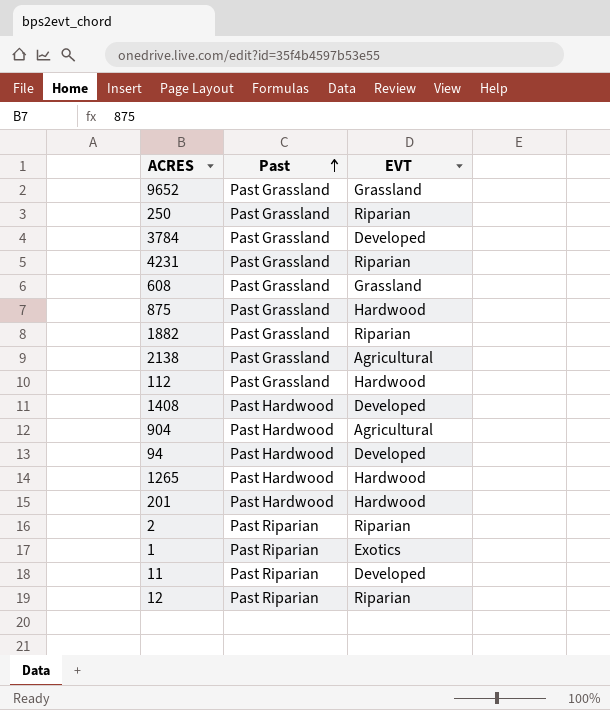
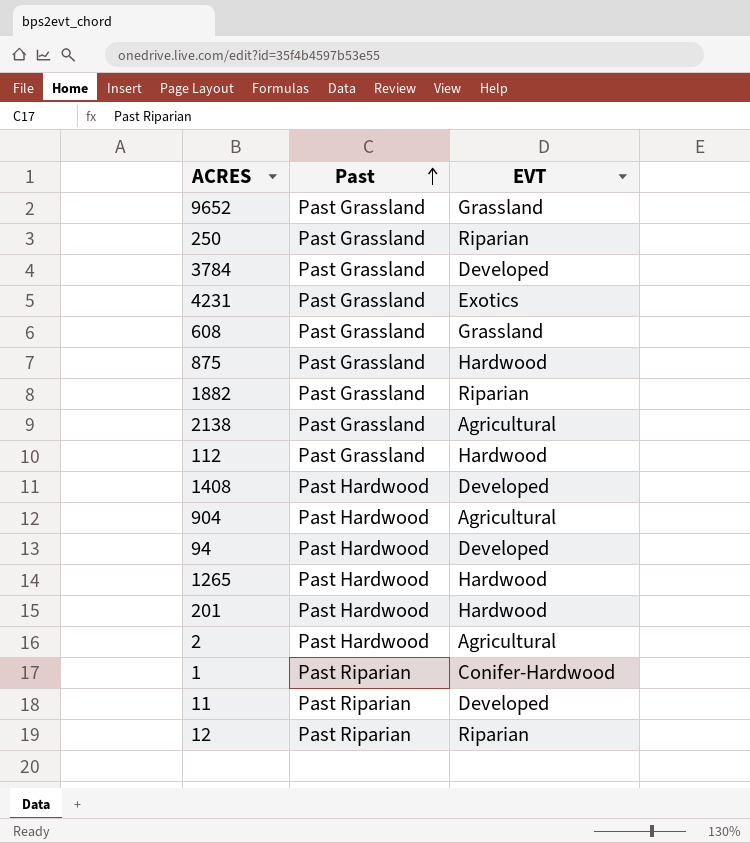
4231 | EVT: Riparian -> Exotics
2 | Past: Past Riparian -> Past Hardwood
2 | EVT: Riparian -> Agricultural
1 | EVT: Exotics -> Conifer-Hardwood

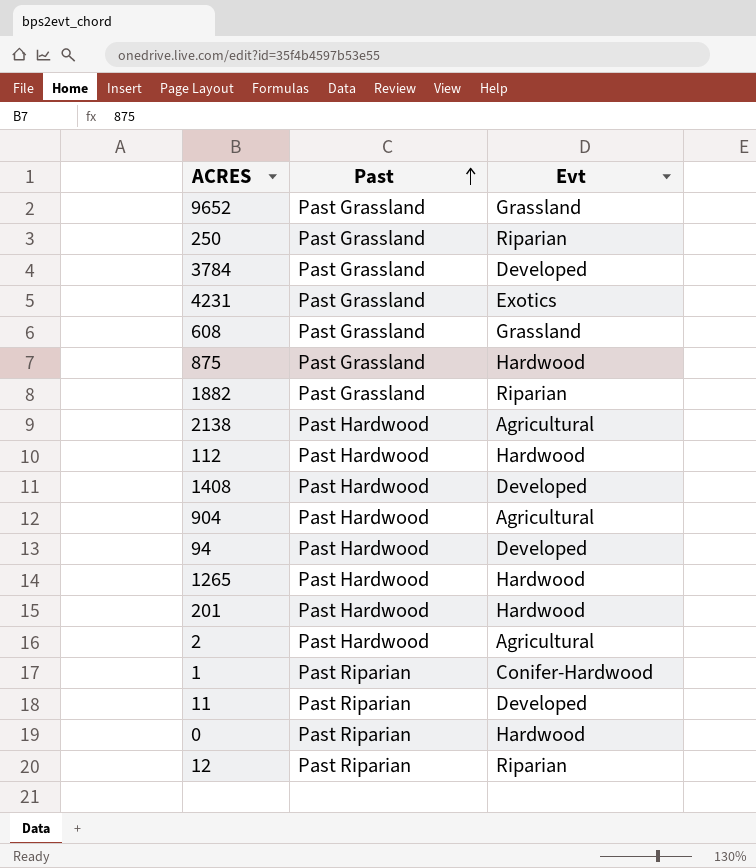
column name: EVT -> Evt
2138 | Past: Past Grassland -> Past Hardwood
112 | Past: Past Grassland -> Past Hardwood
row 0: none -> Past Riparian | Hardwood

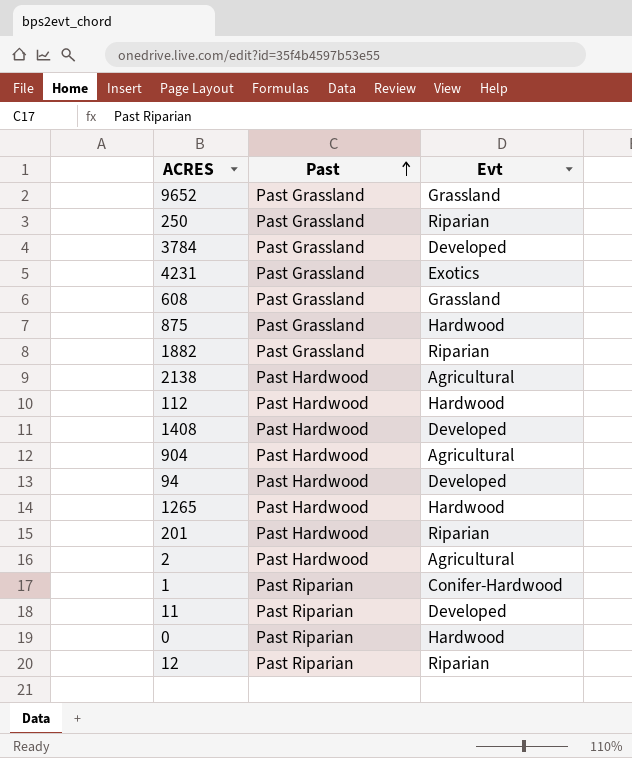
201 | Evt: Hardwood -> Riparian

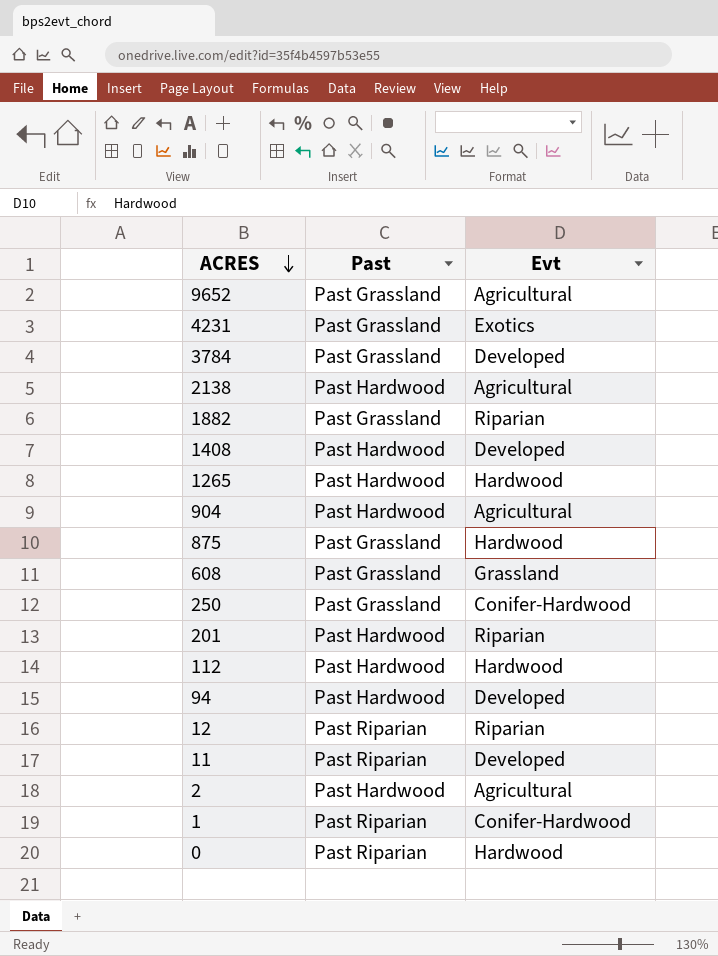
row order: Past ascending -> ACRES descending
9652 | Evt: Grassland -> Agricultural
250 | Evt: Riparian -> Conifer-Hardwood

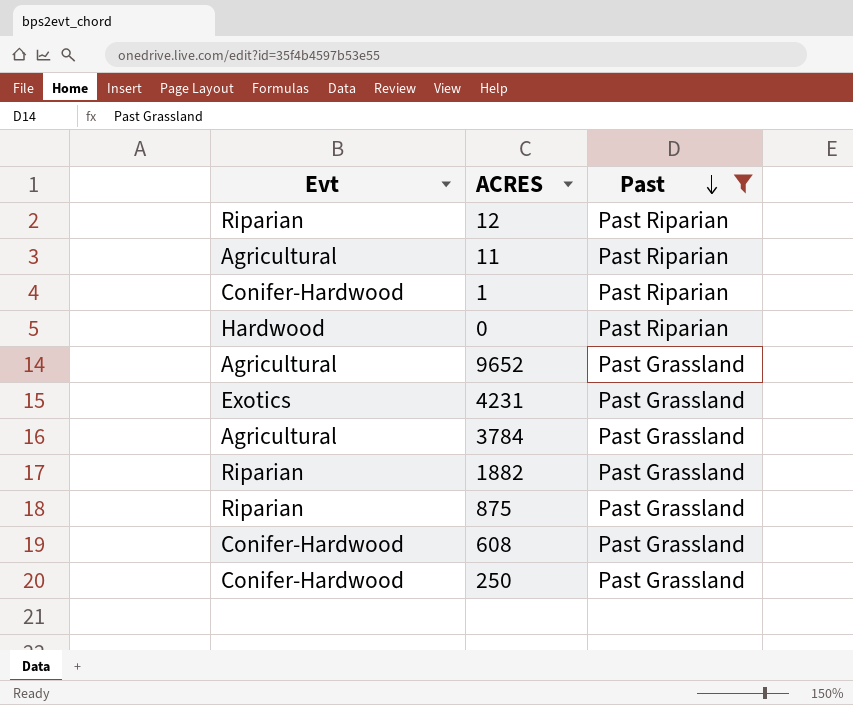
filter: none -> Past != Past Hardwood
row order: ACRES descending -> Past descending
column Evt | position: 3 -> 1
11 | Evt: Developed -> Agricultural
3784 | Evt: Developed -> Agricultural
875 | Evt: Hardwood -> Riparian
608 | Evt: Grassland -> Conifer-Hardwood

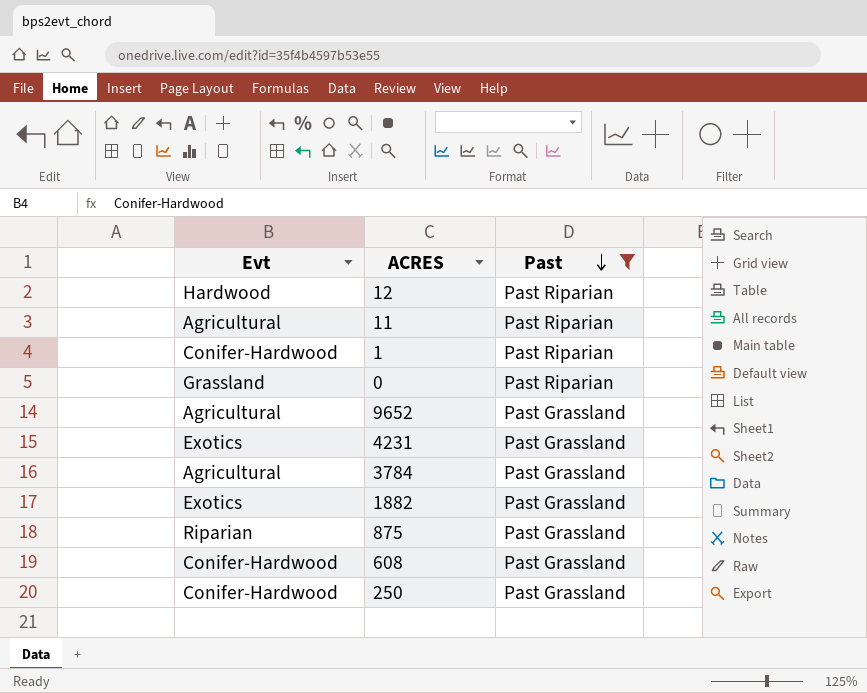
12 | Evt: Riparian -> Hardwood
0 | Evt: Hardwood -> Grassland
1882 | Evt: Riparian -> Exotics

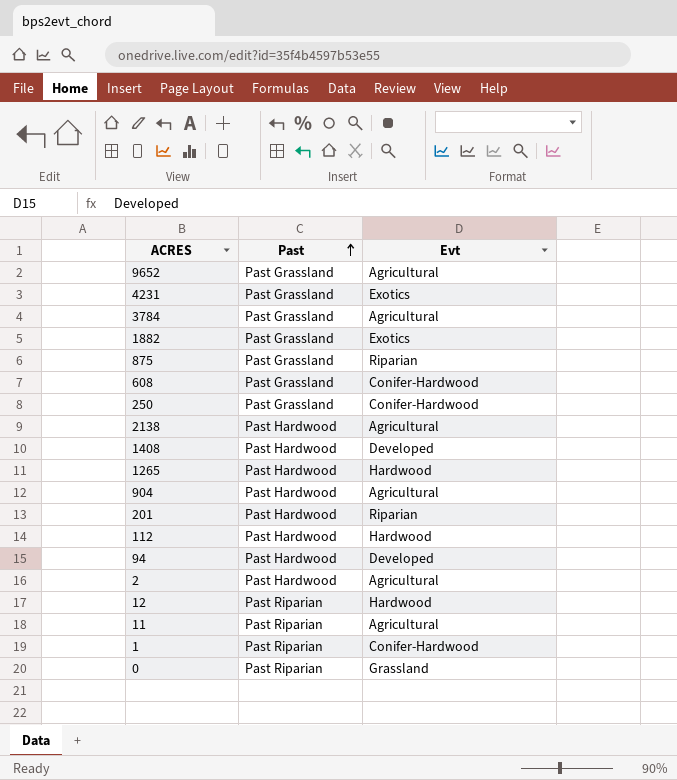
filter: Past != Past Hardwood -> none
row order: Past descending -> Past ascending
column Evt | position: 1 -> 3

